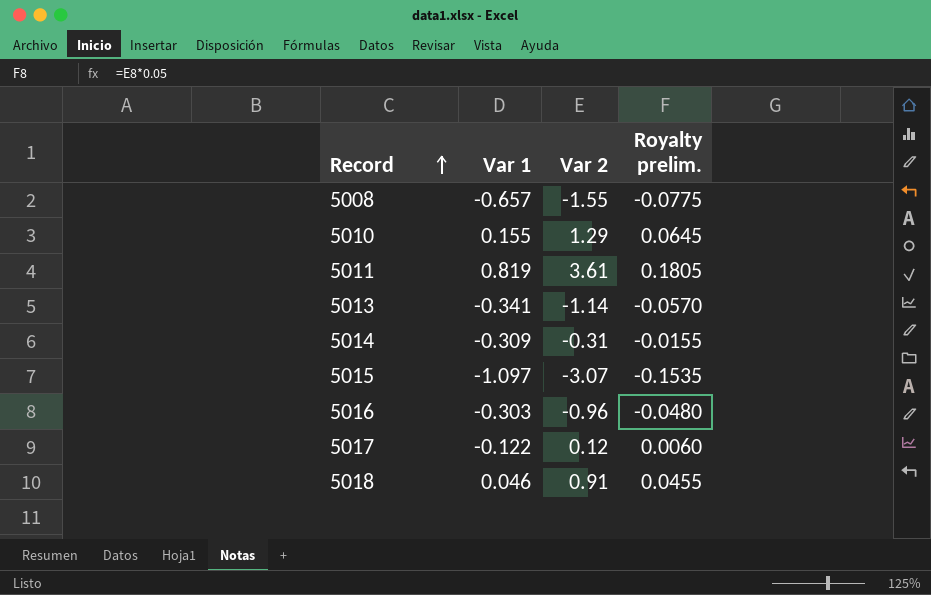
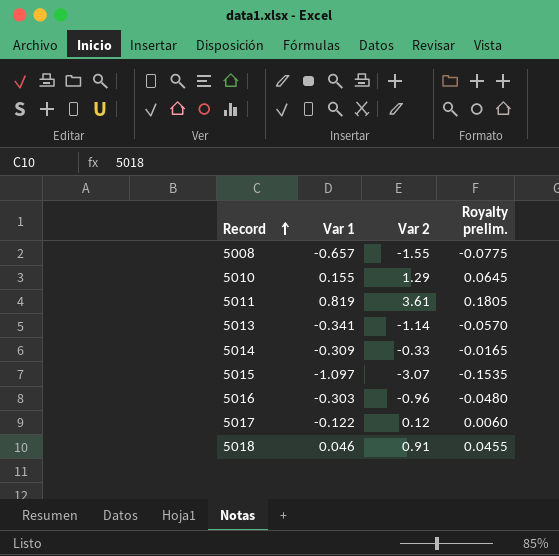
5014 | Var 2: -0.31 -> -0.33
5014 | Royalty prelim.: -0.0155 -> -0.0165

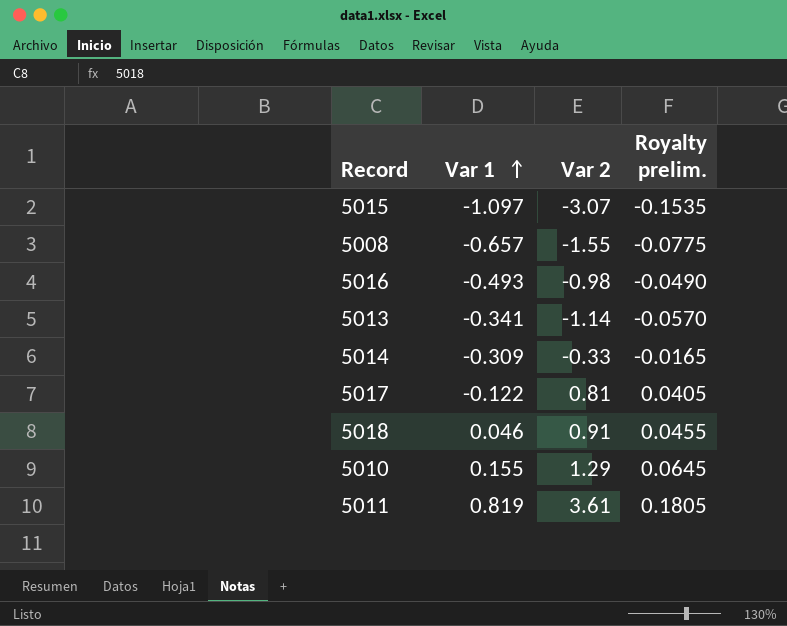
row order: Record ascending -> Var 1 ascending
5016 | Var 1: -0.303 -> -0.493
5016 | Var 2: -0.96 -> -0.98
5016 | Royalty prelim.: -0.0480 -> -0.0490
5017 | Var 2: 0.12 -> 0.81
5017 | Royalty prelim.: 0.0060 -> 0.0405

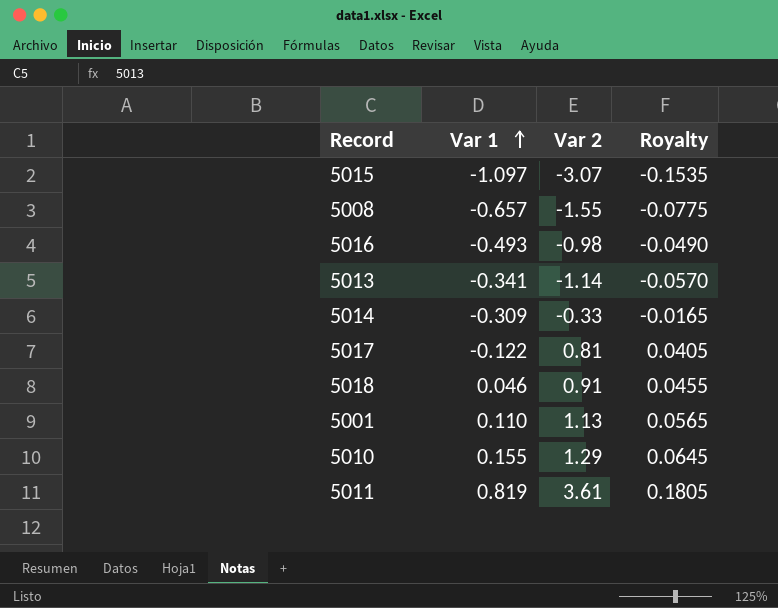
column name: Royalty prelim. -> Royalty
row 5001: none -> 0.110 | 1.13 | 0.0565

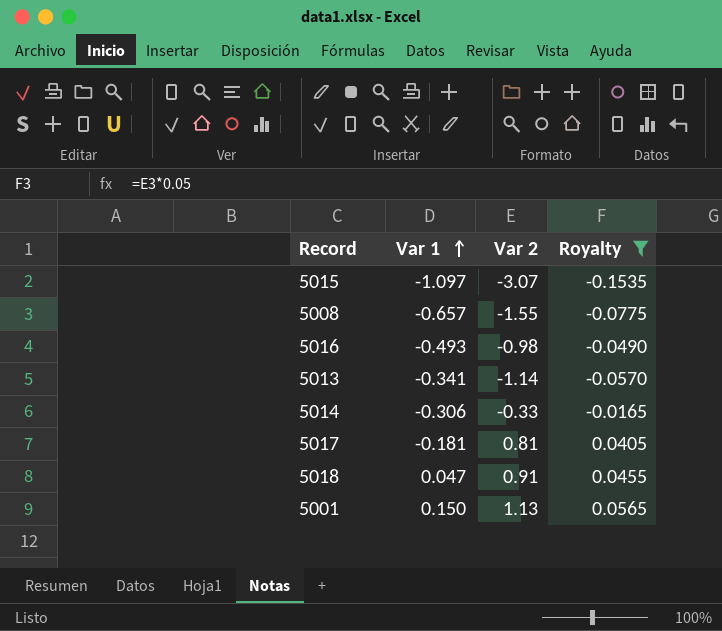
filter: none -> Royalty <= 0.0565
5014 | Var 1: -0.309 -> -0.306
5017 | Var 1: -0.122 -> -0.181
5018 | Var 1: 0.046 -> 0.047
5001 | Var 1: 0.110 -> 0.150

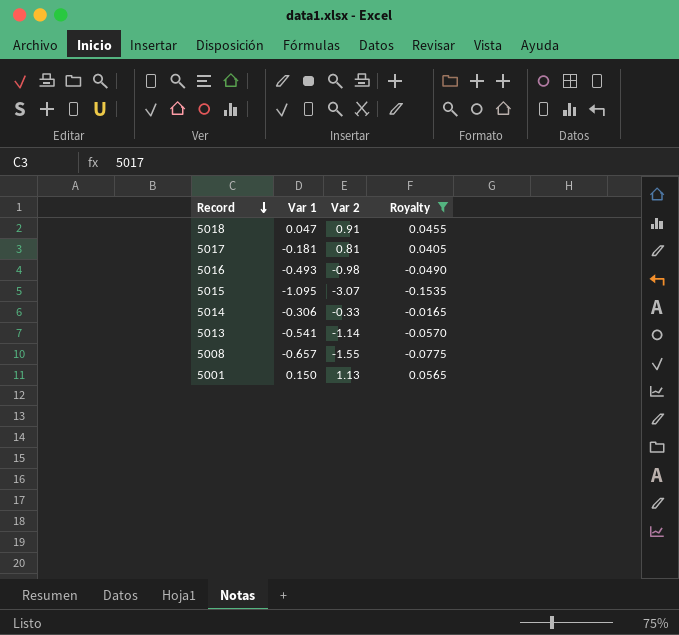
row order: Var 1 ascending -> Record descending
5015 | Var 1: -1.097 -> -1.095
5013 | Var 1: -0.341 -> -0.541

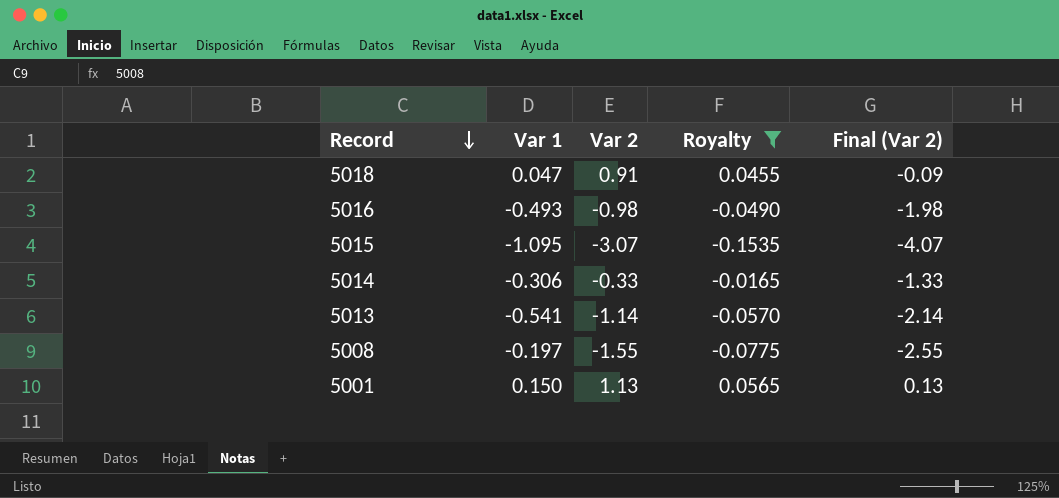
column Final (Var 2) | formula: none -> [Var 2] - 1
row 5017: -0.181 | 0.81 | 0.0405 -> none
5008 | Var 1: -0.657 -> -0.197

